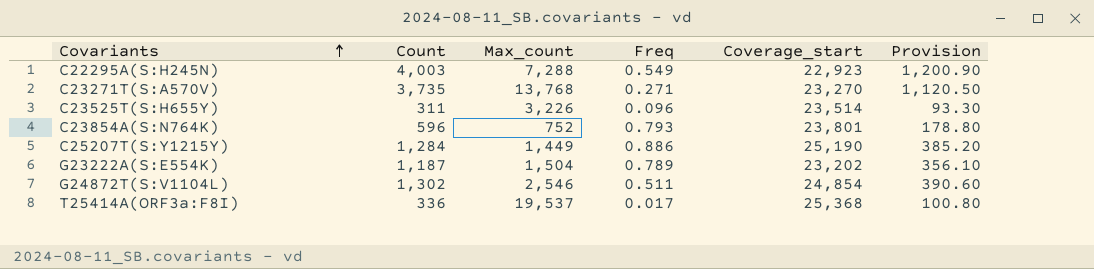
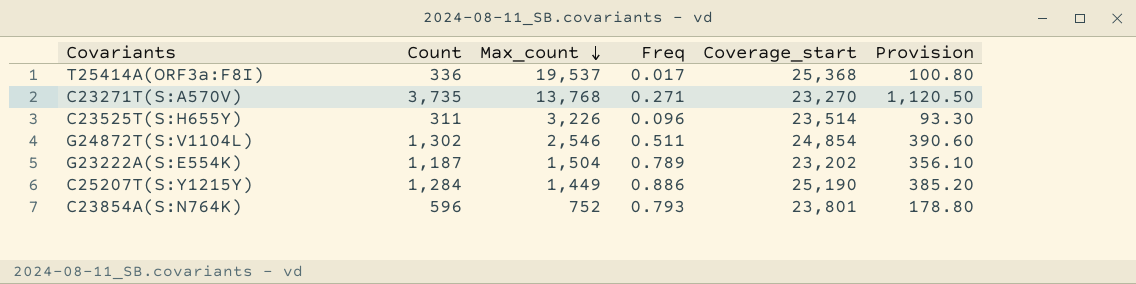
row order: Covariants ascending -> Max_count descending
row C22295A(S:H245N): 4,003 | 7,288 | 0.549 | 22,923 | 1,200.90 -> none

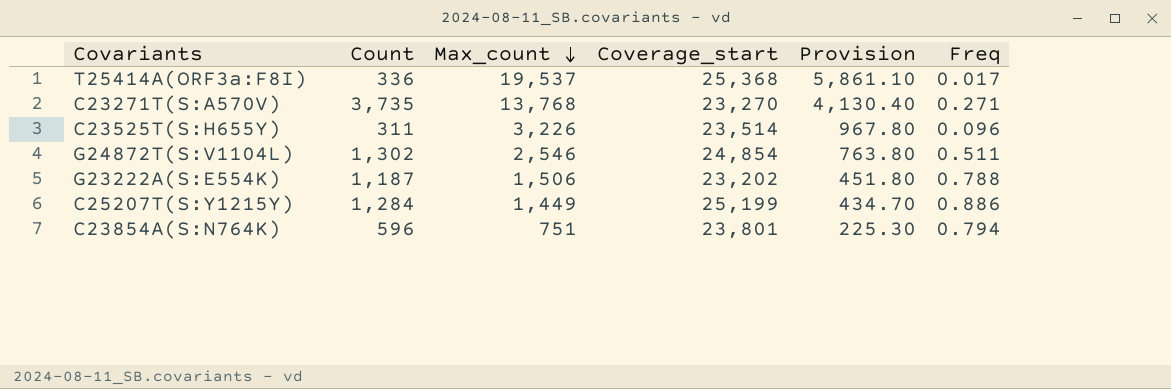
column Provision | formula: [Count] * 0.3 -> [Max_count] * 0.3
column Freq | position: 4 -> 6
G23222A(S:E554K) | Max_count: 1,504 -> 1,506
G23222A(S:E554K) | Freq: 0.789 -> 0.788
C25207T(S:Y1215Y) | Coverage_start: 25,190 -> 25,199
C23854A(S:N764K) | Max_count: 752 -> 751
C23854A(S:N764K) | Freq: 0.793 -> 0.794

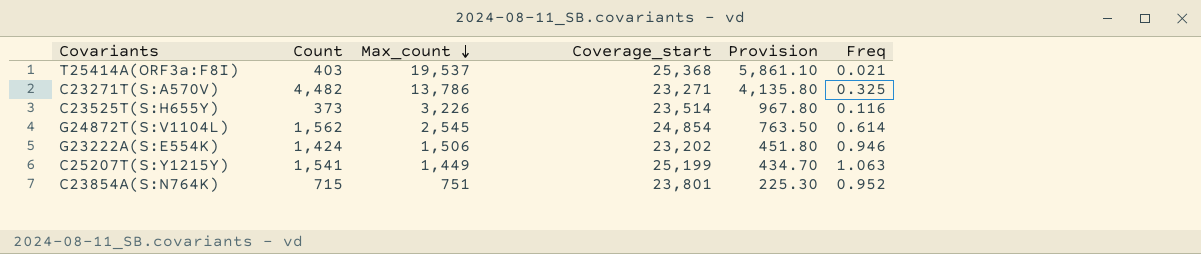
T25414A(ORF3a:F8I) | Count: 336 -> 403
T25414A(ORF3a:F8I) | Freq: 0.017 -> 0.021
C23271T(S:A570V) | Count: 3,735 -> 4,482
C23271T(S:A570V) | Max_count: 13,768 -> 13,786
C23271T(S:A570V) | Coverage_start: 23,270 -> 23,271
C23271T(S:A570V) | Provision: 4,130.40 -> 4,135.80
C23271T(S:A570V) | Freq: 0.271 -> 0.325
C23525T(S:H655Y) | Count: 311 -> 373
C23525T(S:H655Y) | Freq: 0.096 -> 0.116
G24872T(S:V1104L) | Count: 1,302 -> 1,562
G24872T(S:V1104L) | Max_count: 2,546 -> 2,545
G24872T(S:V1104L) | Provision: 763.80 -> 763.50
G24872T(S:V1104L) | Freq: 0.511 -> 0.614
G23222A(S:E554K) | Count: 1,187 -> 1,424
G23222A(S:E554K) | Freq: 0.788 -> 0.946
C25207T(S:Y1215Y) | Count: 1,284 -> 1,541
C25207T(S:Y1215Y) | Freq: 0.886 -> 1.063
C23854A(S:N764K) | Count: 596 -> 715
C23854A(S:N764K) | Freq: 0.794 -> 0.952

